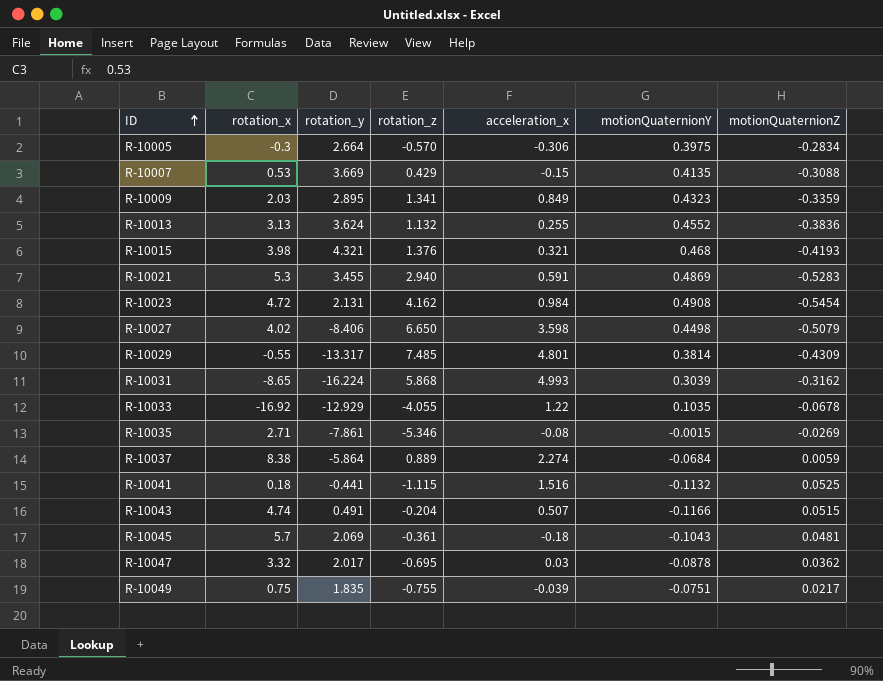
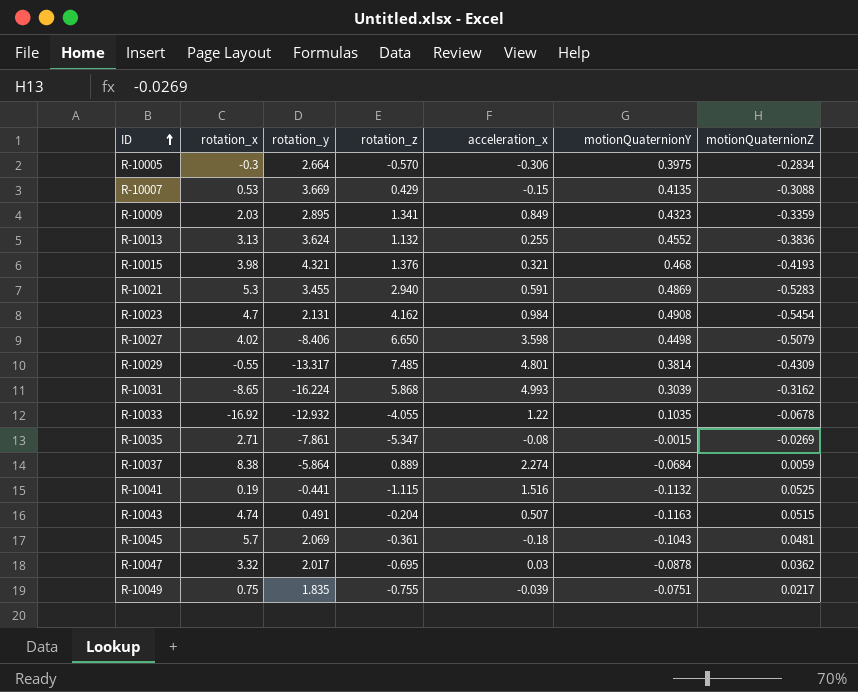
R-10023 | rotation_x: 4.72 -> 4.7
R-10033 | rotation_y: -12.929 -> -12.932
R-10035 | rotation_z: -5.346 -> -5.347
R-10041 | rotation_x: 0.18 -> 0.19
R-10043 | motionQuaternionY: -0.1166 -> -0.1163

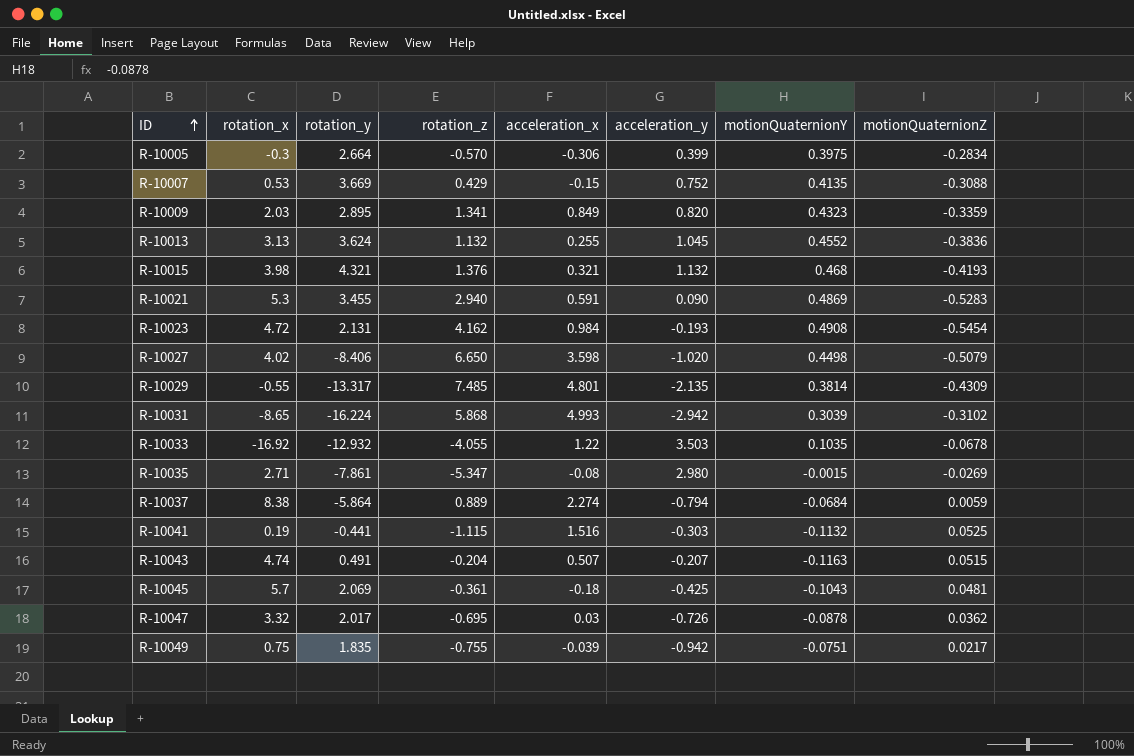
column acceleration_y | position: none -> 6
R-10023 | rotation_x: 4.7 -> 4.72
R-10031 | motionQuaternionZ: -0.3162 -> -0.3102

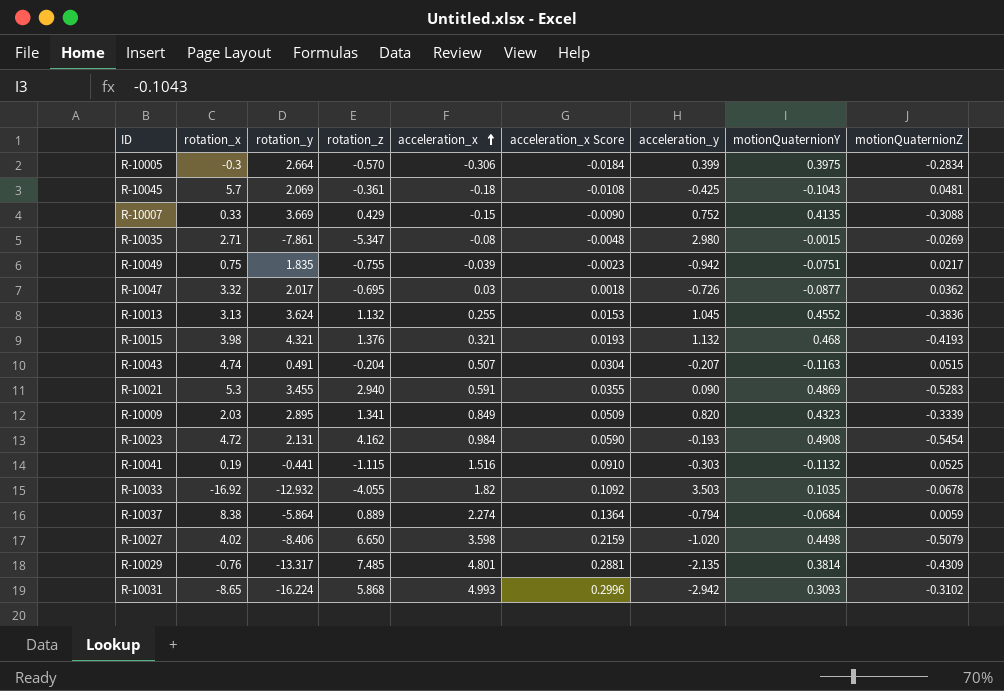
row order: ID ascending -> acceleration_x ascending
column acceleration_x Score | formula: none -> [acceleration_x] * 0.06
R-10007 | rotation_x: 0.53 -> 0.33
R-10047 | motionQuaternionY: -0.0878 -> -0.0877
R-10009 | motionQuaternionZ: -0.3359 -> -0.3339
R-10033 | acceleration_x: 1.22 -> 1.82
R-10029 | rotation_x: -0.55 -> -0.76
R-10031 | motionQuaternionY: 0.3039 -> 0.3093

